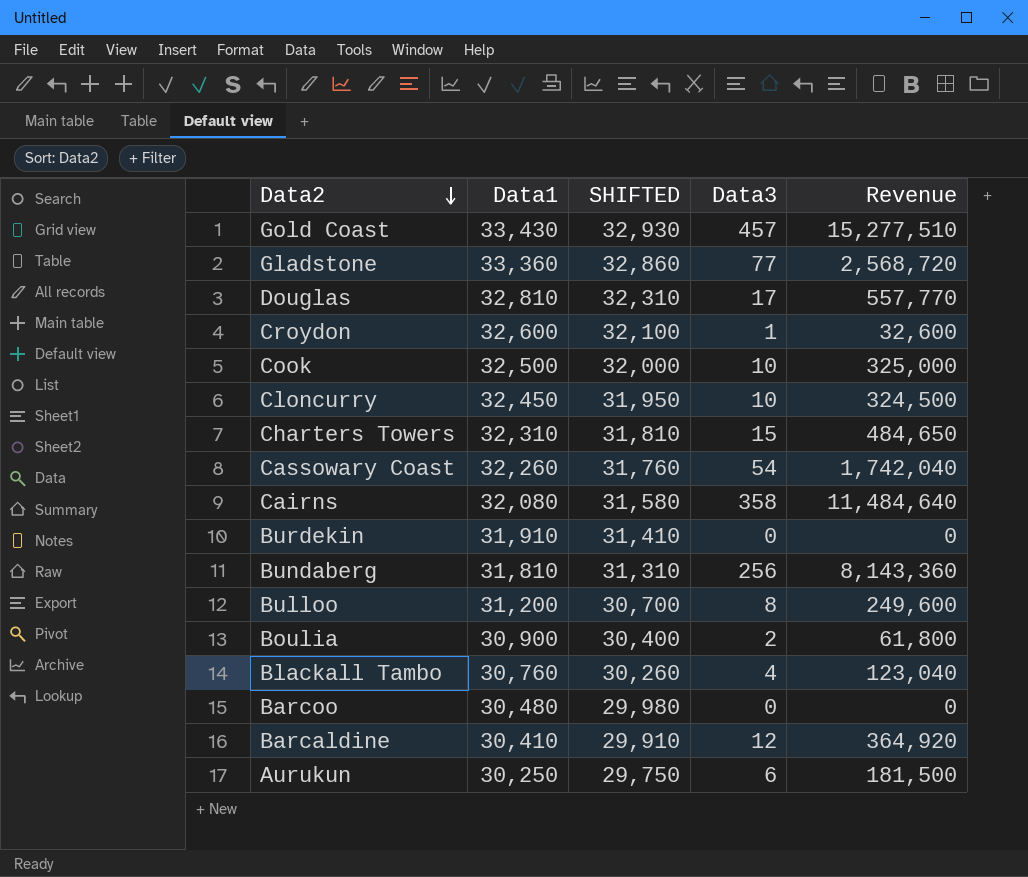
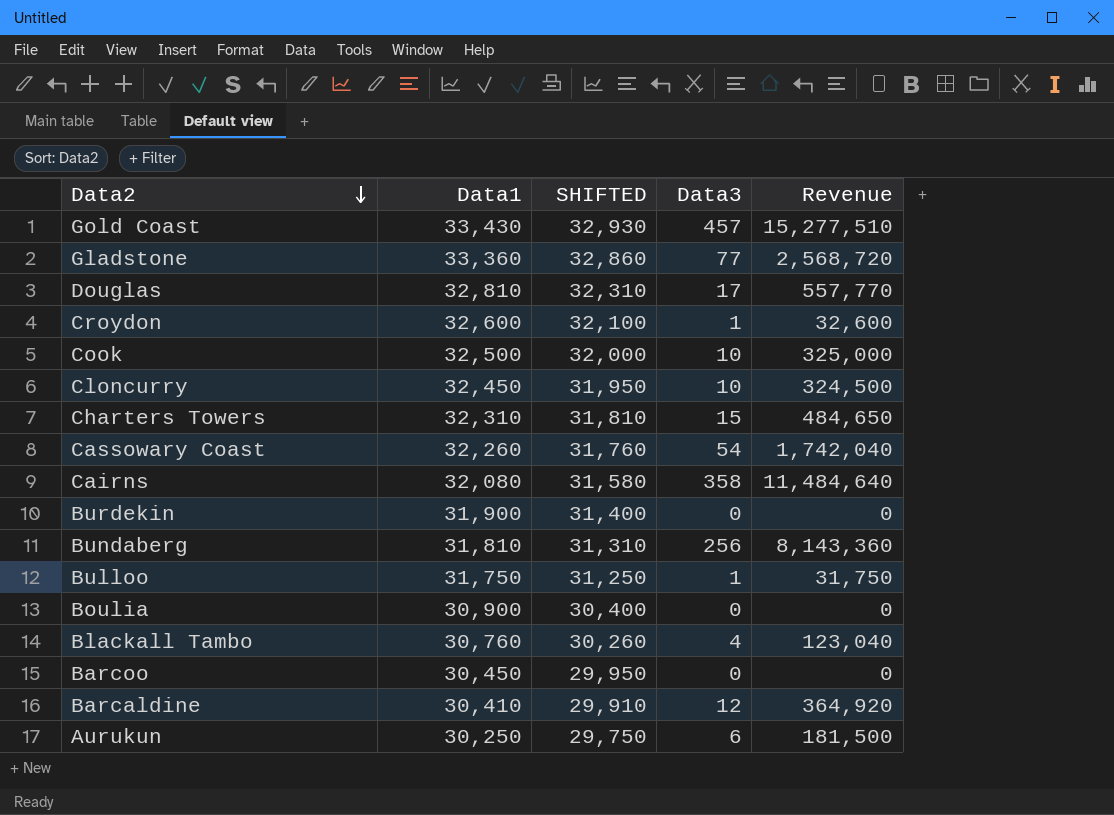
Burdekin | Data1: 31,910 -> 31,900
Burdekin | SHIFTED: 31,410 -> 31,400
Bulloo | Data1: 31,200 -> 31,750
Bulloo | SHIFTED: 30,700 -> 31,250
Bulloo | Data3: 8 -> 1
Bulloo | Revenue: 249,600 -> 31,750
Boulia | Data3: 2 -> 0
Boulia | Revenue: 61,800 -> 0
Barcoo | Data1: 30,480 -> 30,450
Barcoo | SHIFTED: 29,980 -> 29,950

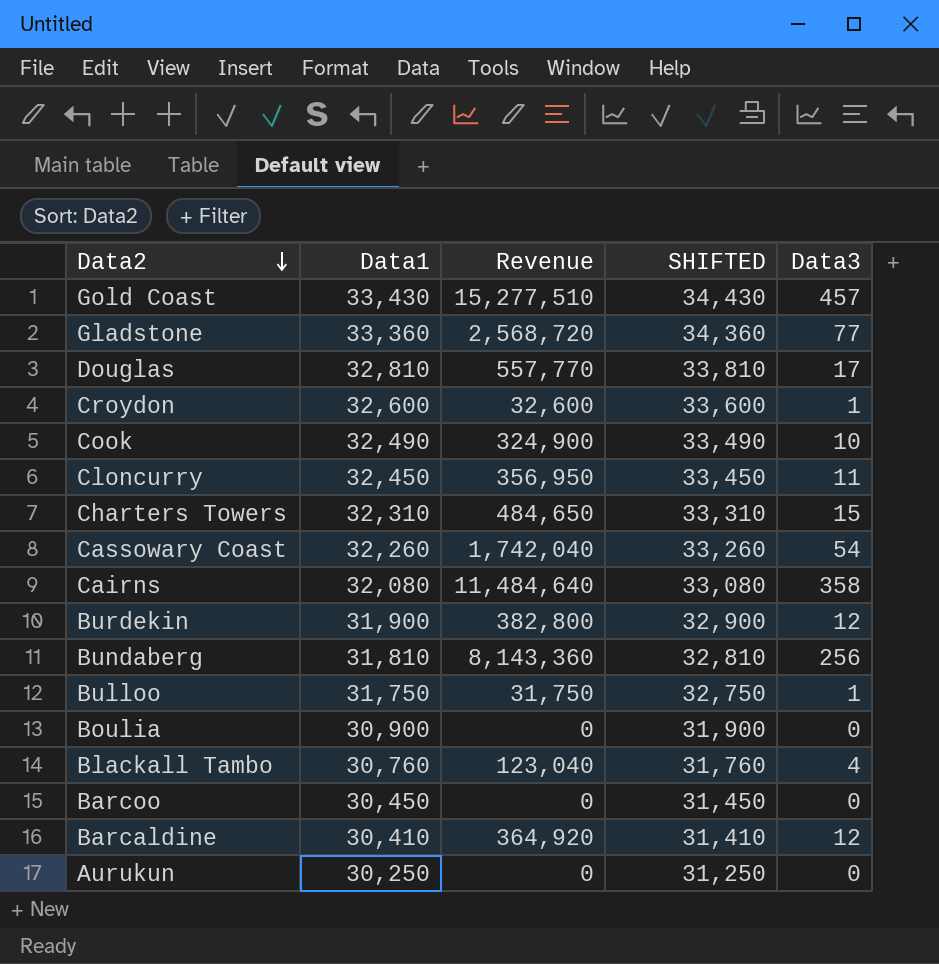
column Revenue | position: 5 -> 3
column SHIFTED | formula: [Data1] - 500 -> [Data1] + 1000
Cook | Data1: 32,500 -> 32,490
Cook | Revenue: 325,000 -> 324,900
Cloncurry | Revenue: 324,500 -> 356,950
Cloncurry | Data3: 10 -> 11
Burdekin | Revenue: 0 -> 382,800
Burdekin | Data3: 0 -> 12
Aurukun | Revenue: 181,500 -> 0
Aurukun | Data3: 6 -> 0

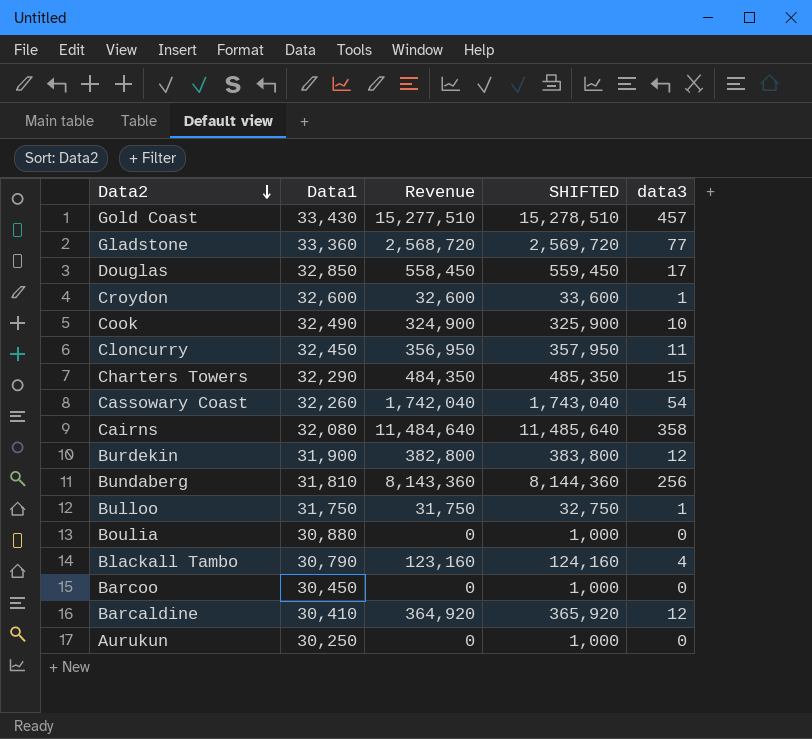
column SHIFTED | formula: [Data1] + 1000 -> [Revenue] + 1000
column name: Data3 -> data3
Douglas | Data1: 32,810 -> 32,850
Douglas | Revenue: 557,770 -> 558,450
Charters Towers | Data1: 32,310 -> 32,290
Charters Towers | Revenue: 484,650 -> 484,350
Boulia | Data1: 30,900 -> 30,880
Blackall Tambo | Data1: 30,760 -> 30,790
Blackall Tambo | Revenue: 123,040 -> 123,160

